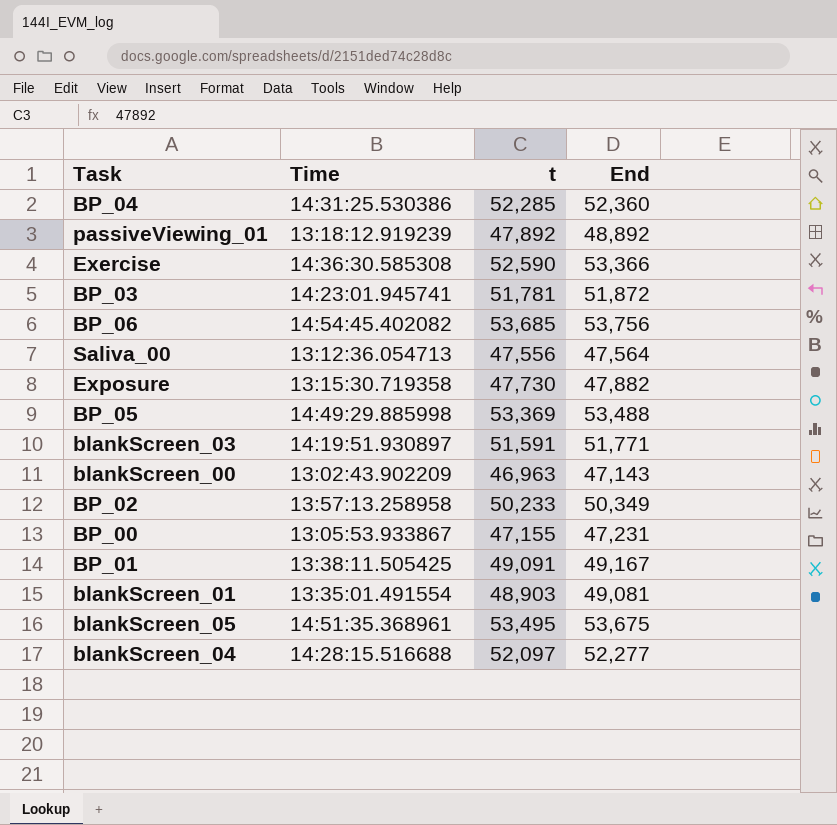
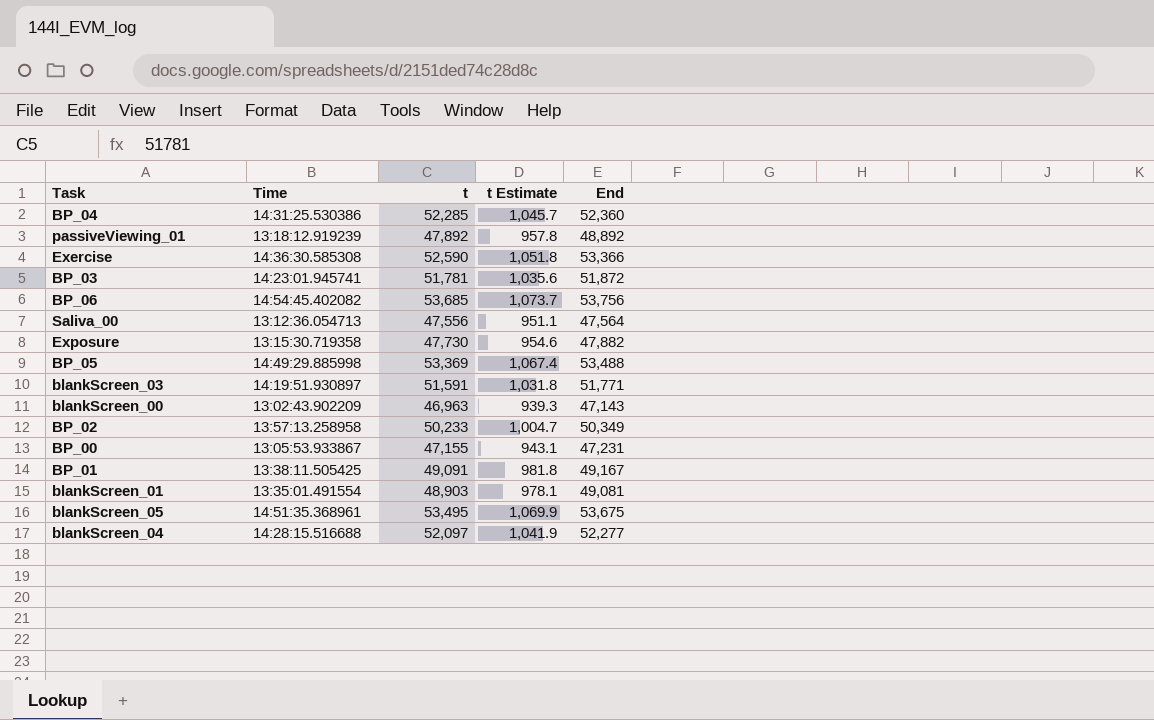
column t Estimate | formula: none -> [t] * 0.02

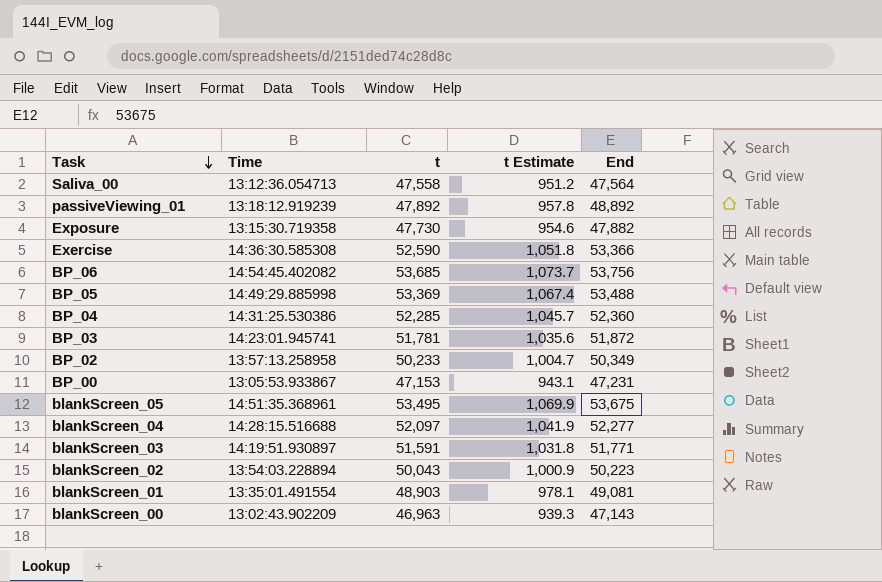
row order: none -> Task descending
row BP_01: 13:38:11.505425 | 49,091 | 981.8 | 49,167 -> none
Saliva_00 | t: 47,556 -> 47,558
Saliva_00 | t Estimate: 951.1 -> 951.2
BP_00 | t: 47,155 -> 47,153
row blankScreen_02: none -> 13:54:03.228894 | 50,043 | 1,000.9 | 50,223

